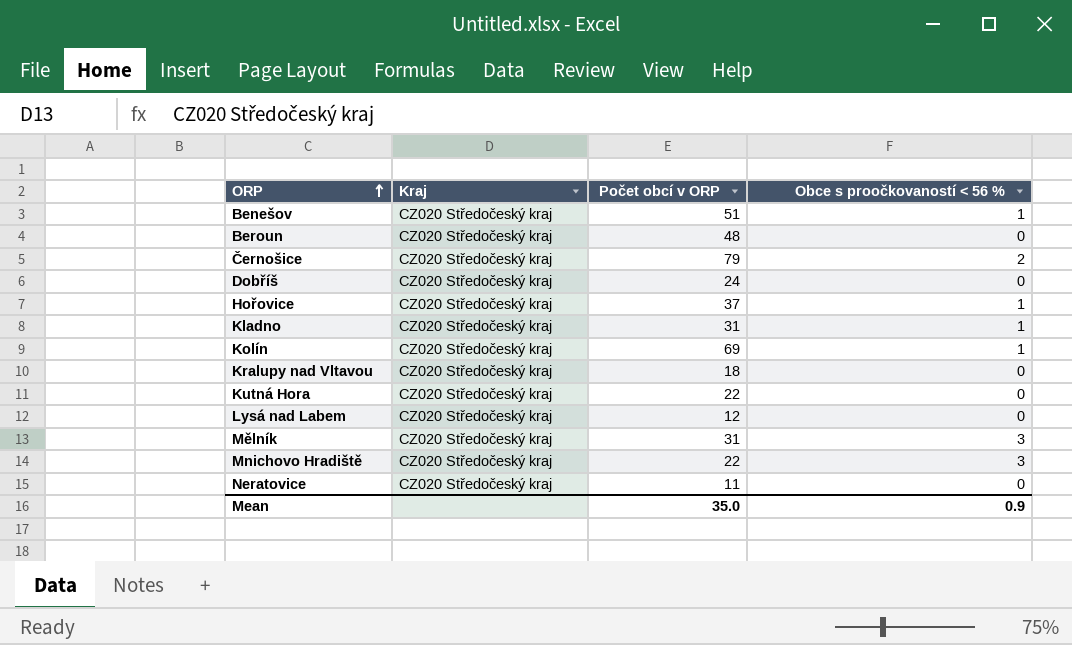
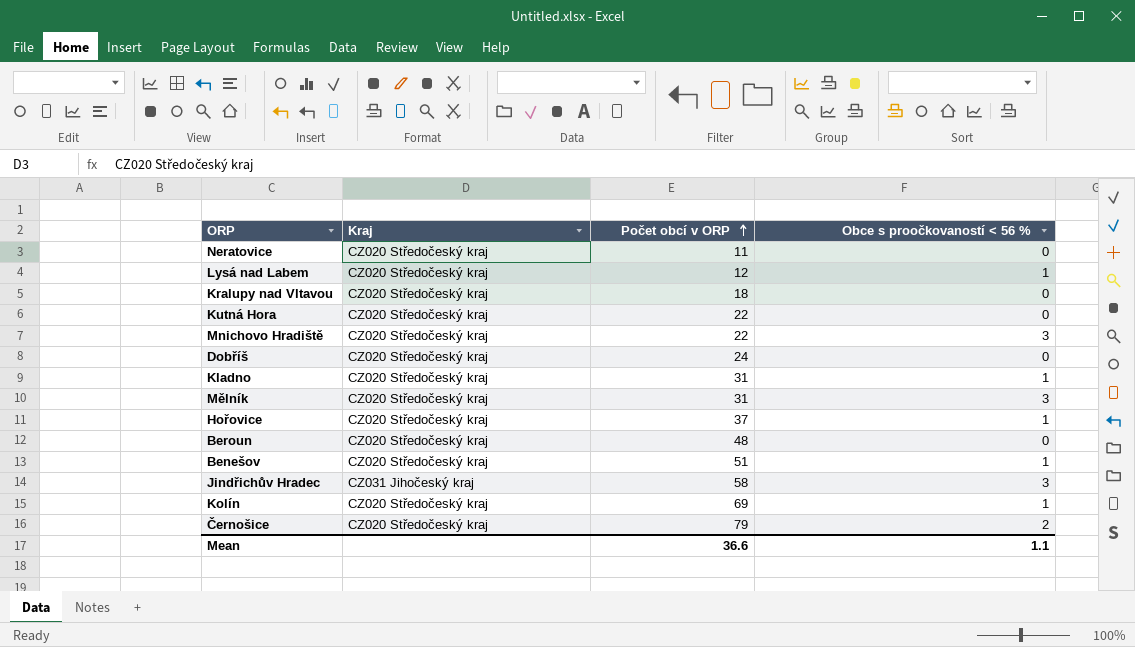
row order: ORP ascending -> Počet obcí v ORP ascending
Lysá nad Labem | Obce s proočkovaností < 56 %: 0 -> 1
row Jindřichův Hradec: none -> CZ031 Jihočeský kraj | 58 | 3
Mean | Počet obcí v ORP: 35.0 -> 36.6
Mean | Obce s proočkovaností < 56 %: 0.9 -> 1.1

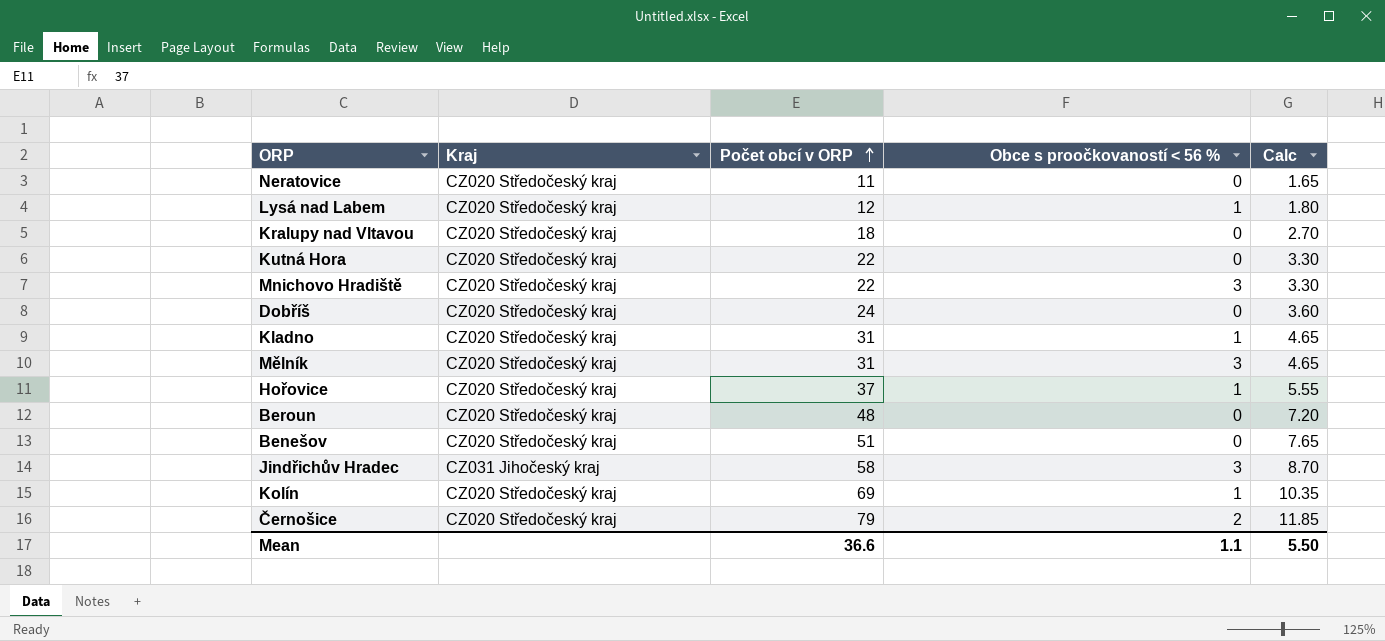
column Calc | formula: none -> [Počet obcí v ORP] * 0.15
Benešov | Obce s proočkovaností < 56 %: 1 -> 0

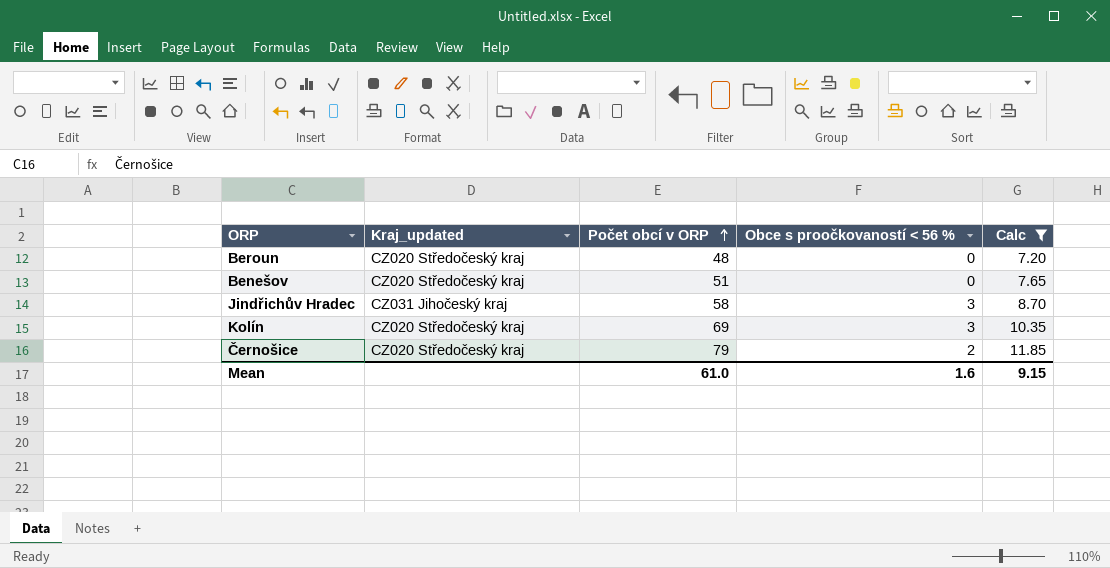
filter: none -> Calc >= 7.20
column name: Kraj -> Kraj_updated
Kolín | Obce s proočkovaností < 56 %: 1 -> 3
Mean | Počet obcí v ORP: 36.6 -> 61.0
Mean | Obce s proočkovaností < 56 %: 1.1 -> 1.6
Mean | Calc: 5.50 -> 9.15

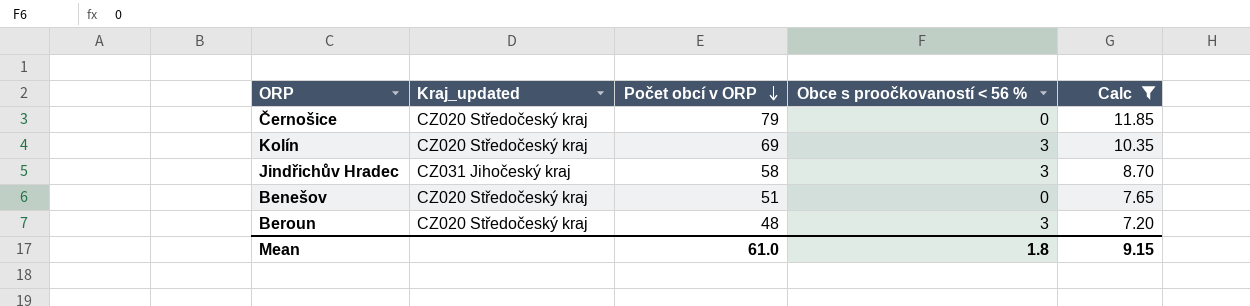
row order: Počet obcí v ORP ascending -> Počet obcí v ORP descending
Černošice | Obce s proočkovaností < 56 %: 2 -> 0
Beroun | Obce s proočkovaností < 56 %: 0 -> 3
Mean | Obce s proočkovaností < 56 %: 1.6 -> 1.8

